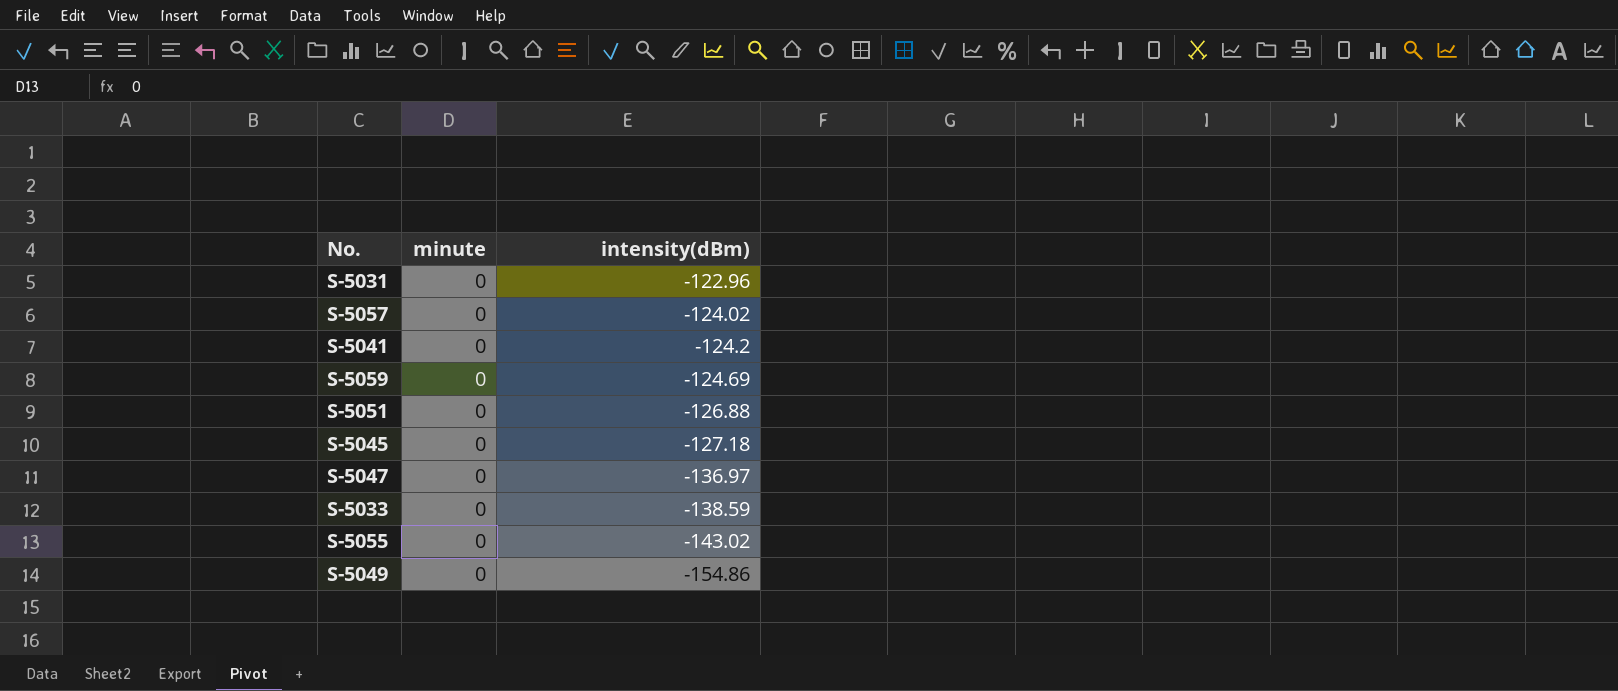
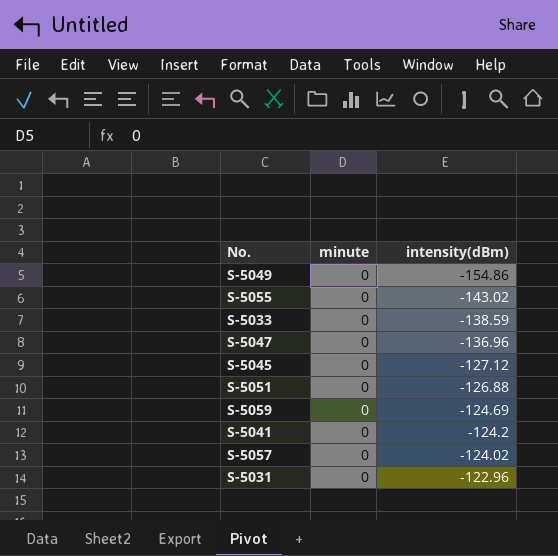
row order: intensity(dBm) descending -> intensity(dBm) ascending
S-5047 | intensity(dBm): -136.97 -> -136.96
S-5045 | intensity(dBm): -127.18 -> -127.12

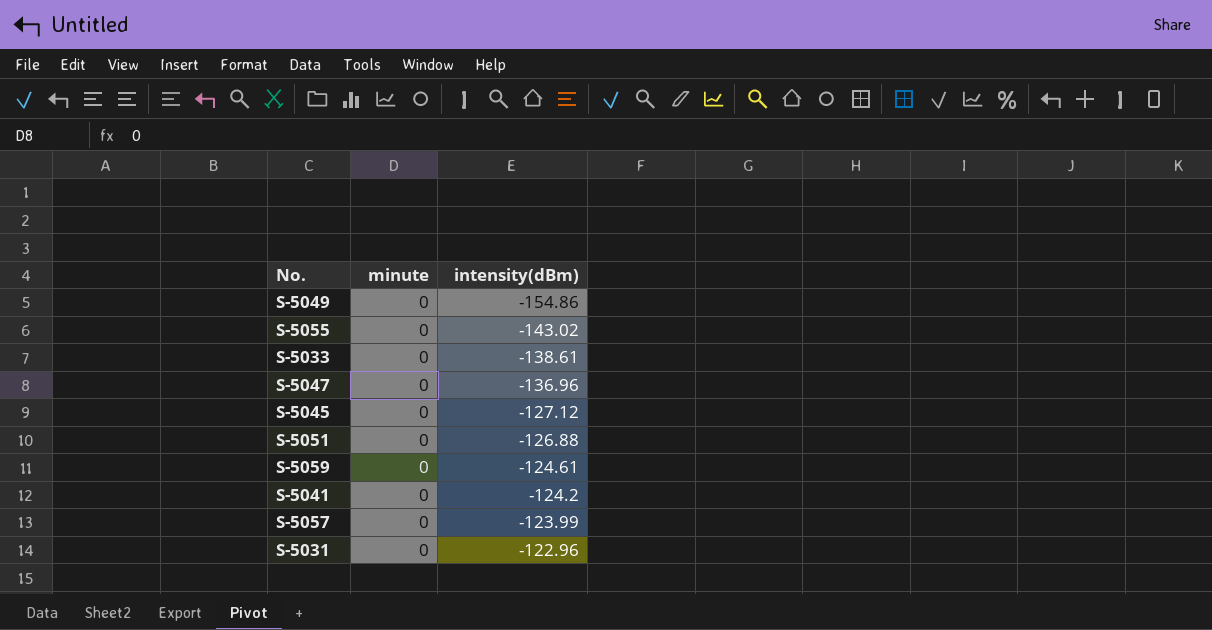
S-5033 | intensity(dBm): -138.59 -> -138.61
S-5059 | intensity(dBm): -124.69 -> -124.61
S-5057 | intensity(dBm): -124.02 -> -123.99

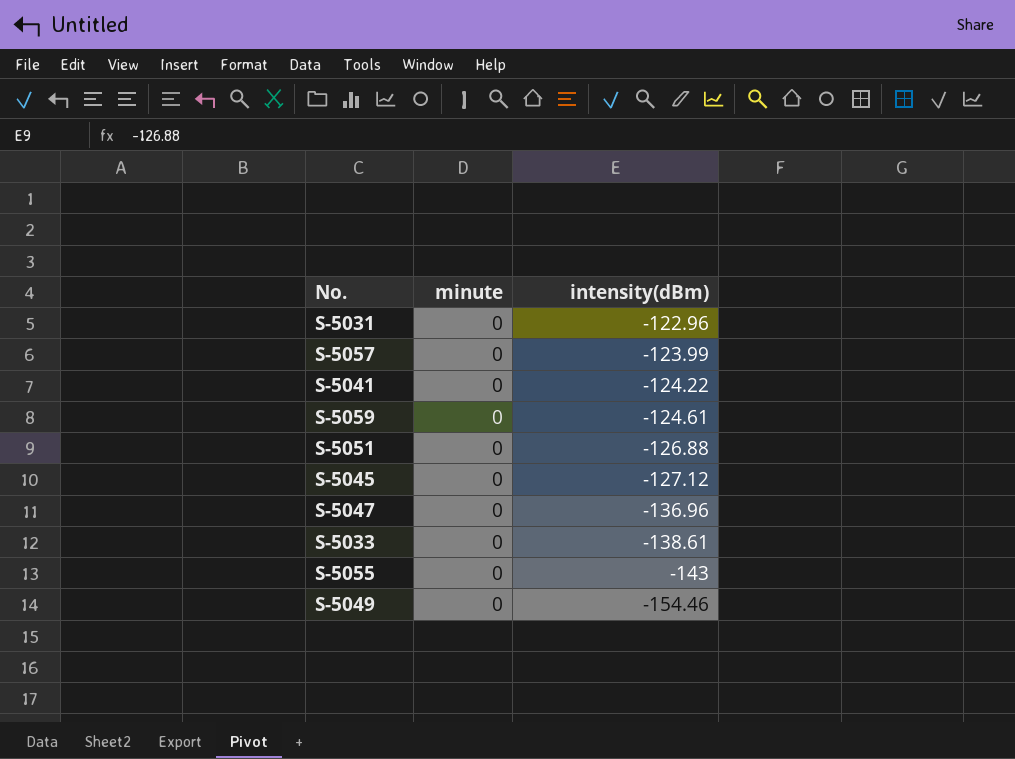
row order: intensity(dBm) ascending -> intensity(dBm) descending
S-5041 | intensity(dBm): -124.2 -> -124.22
S-5055 | intensity(dBm): -143.02 -> -143
S-5049 | intensity(dBm): -154.86 -> -154.46

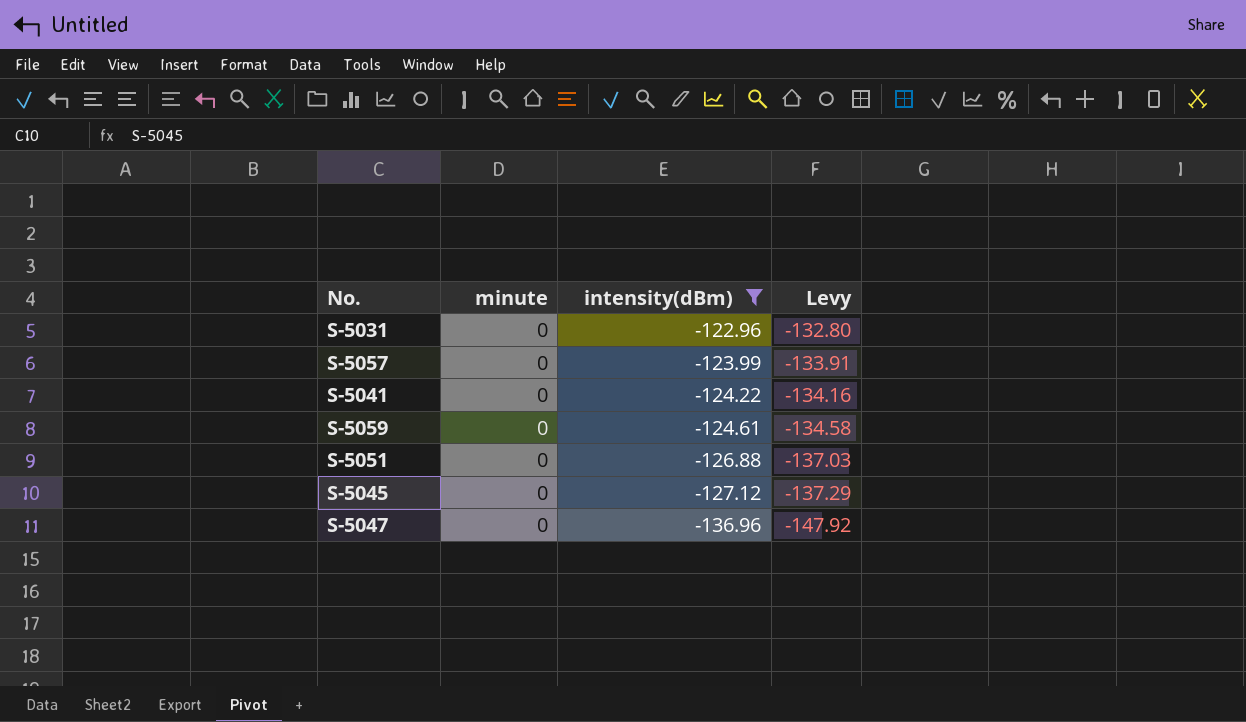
filter: none -> intensity(dBm) >= -136.96
column Levy | formula: none -> [intensity(dBm)] * 1.08

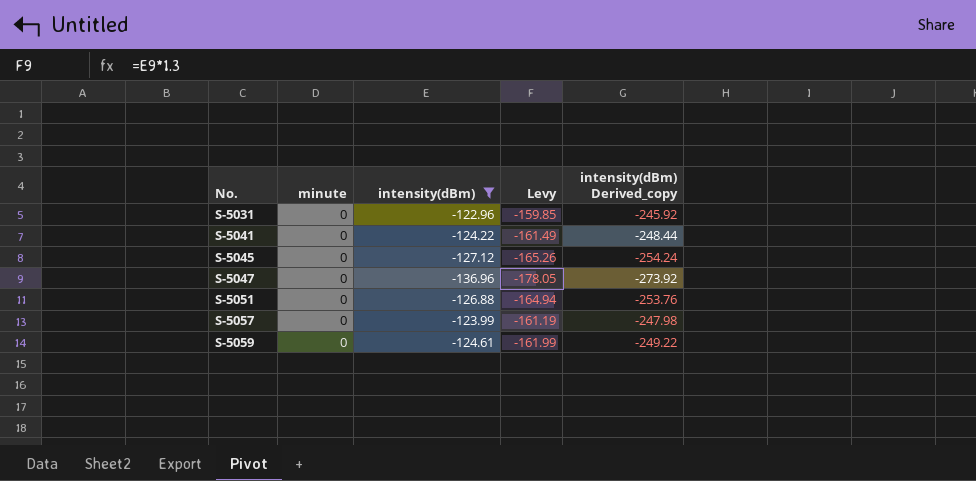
row order: intensity(dBm) descending -> No. ascending
column Levy | formula: [intensity(dBm)] * 1.08 -> [intensity(dBm)] * 1.3
column intensity(dBm) Derived_copy | formula: none -> [intensity(dBm)] * 2

